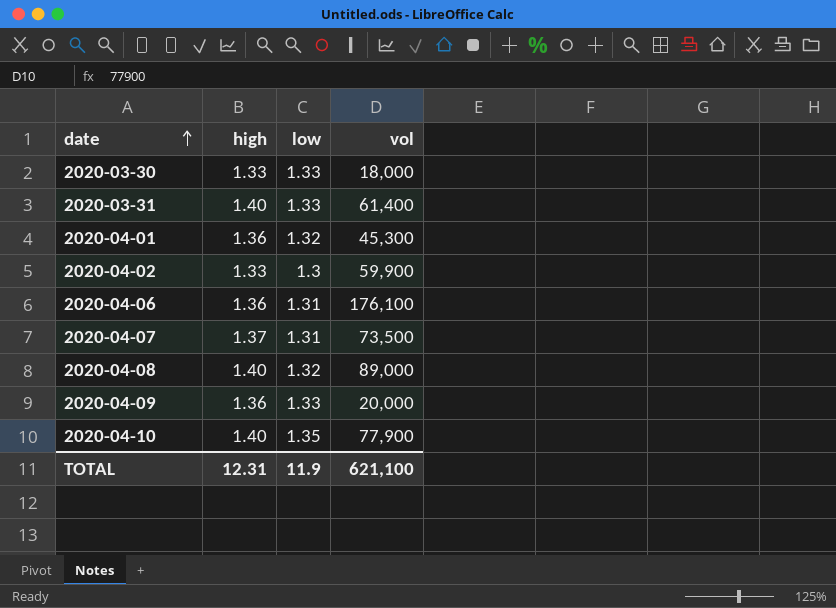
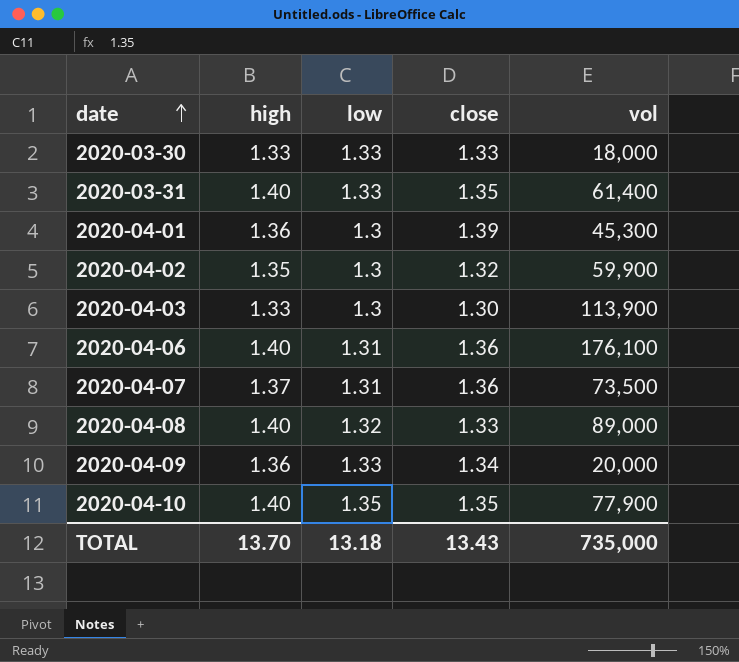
column close | position: none -> 4
2020-04-01 | low: 1.32 -> 1.3
2020-04-02 | high: 1.33 -> 1.35
row 2020-04-03: none -> 1.33 | 1.3 | 1.30 | 113,900
2020-04-06 | high: 1.36 -> 1.40
TOTAL | high: 12.31 -> 13.70
TOTAL | low: 11.9 -> 13.18
TOTAL | vol: 621,100 -> 735,000

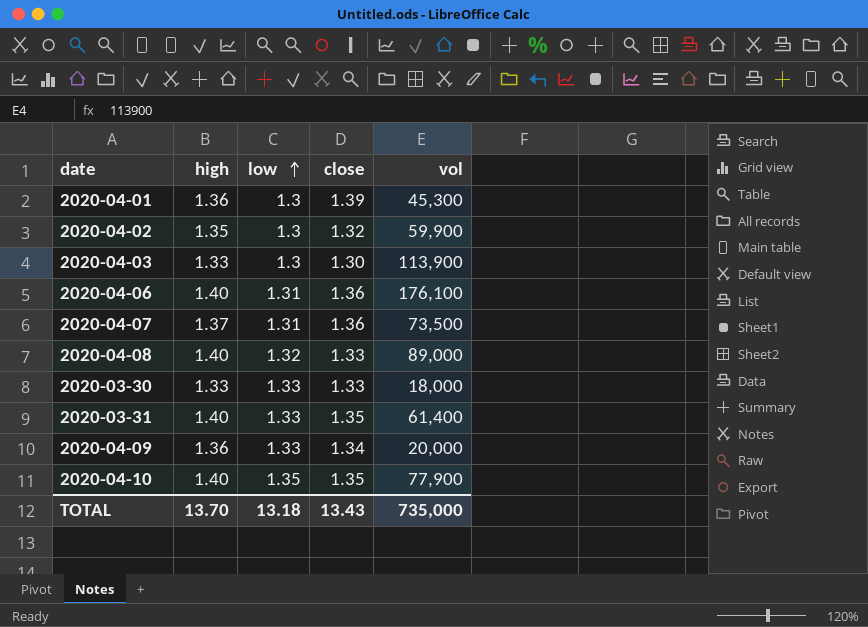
row order: date ascending -> low ascending

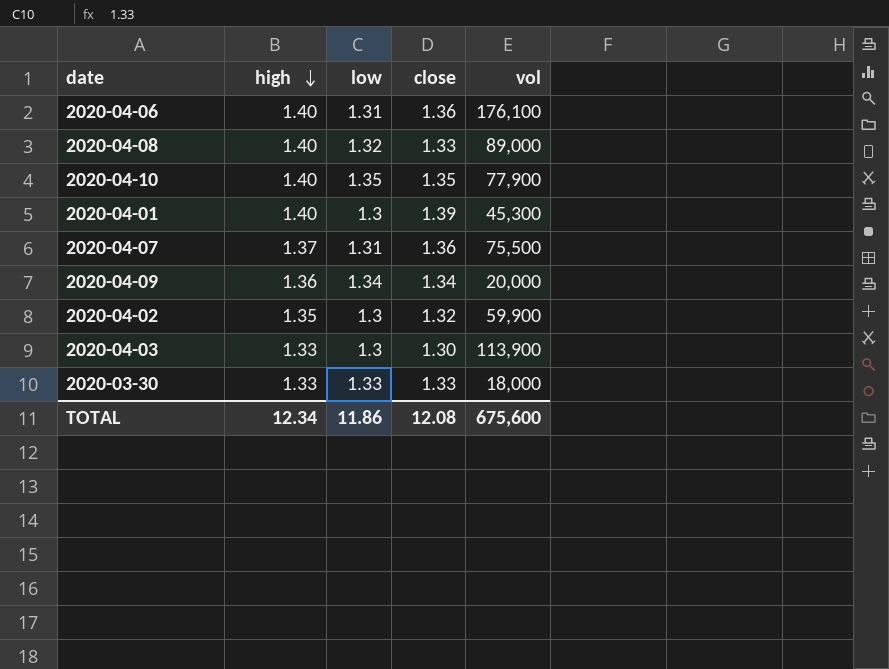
row order: low ascending -> high descending
row 2020-03-31: 1.40 | 1.33 | 1.35 | 61,400 -> none
2020-04-01 | high: 1.36 -> 1.40
2020-04-07 | vol: 73,500 -> 75,500
2020-04-09 | low: 1.33 -> 1.34
TOTAL | high: 13.70 -> 12.34
TOTAL | low: 13.18 -> 11.86
TOTAL | close: 13.43 -> 12.08
TOTAL | vol: 735,000 -> 675,600

